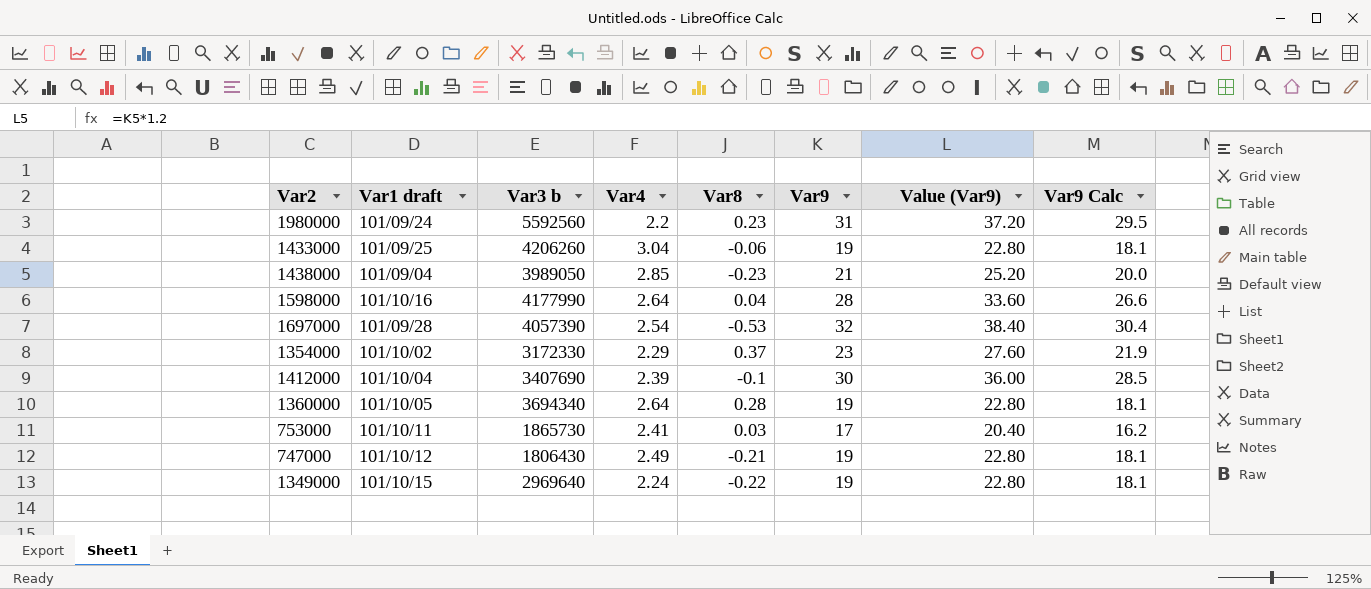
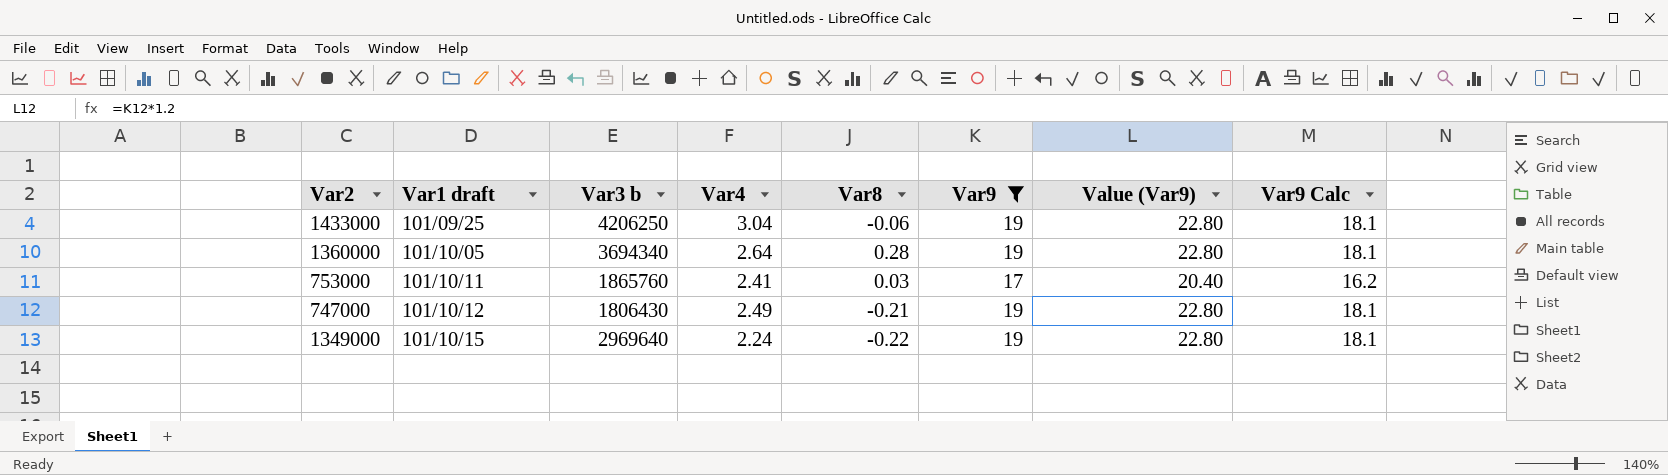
filter: none -> Var9 <= 19
1433000 | Var3 b: 4206260 -> 4206250
753000 | Var3 b: 1865730 -> 1865760

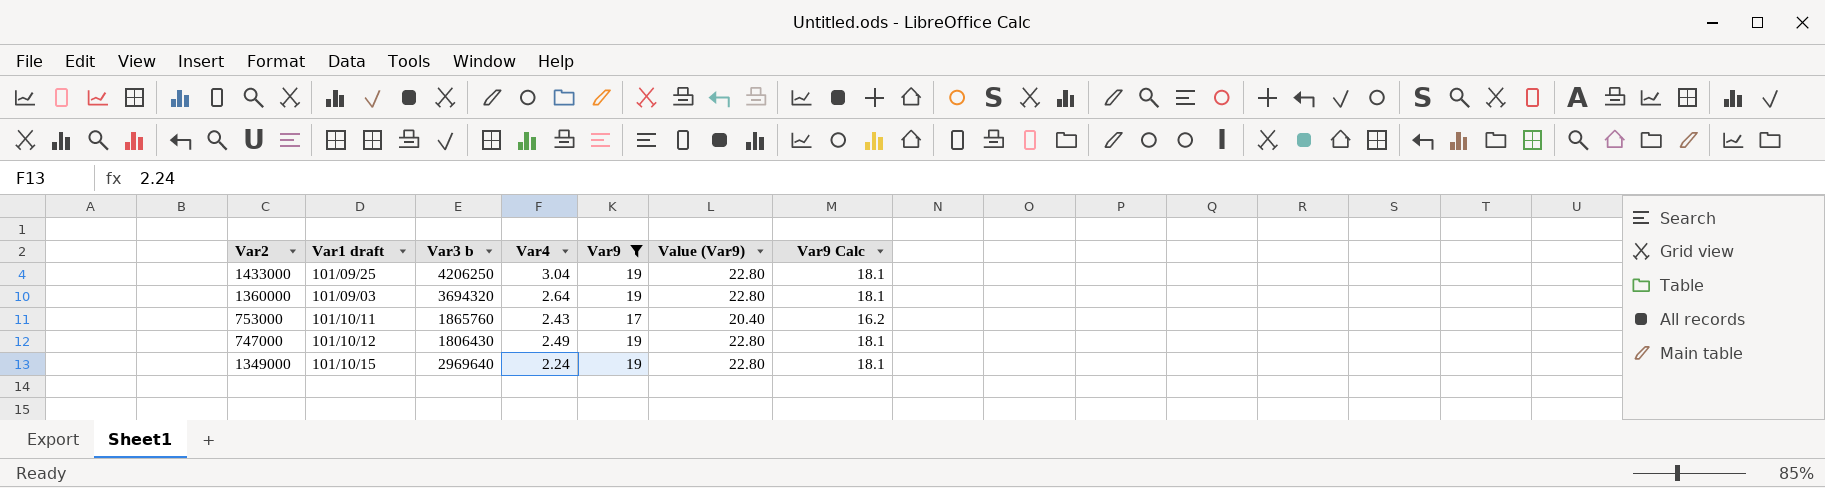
column Var8 | position: 5 -> none
1360000 | Var1 draft: 101/10/05 -> 101/09/03
1360000 | Var3 b: 3694340 -> 3694320
753000 | Var4: 2.41 -> 2.43

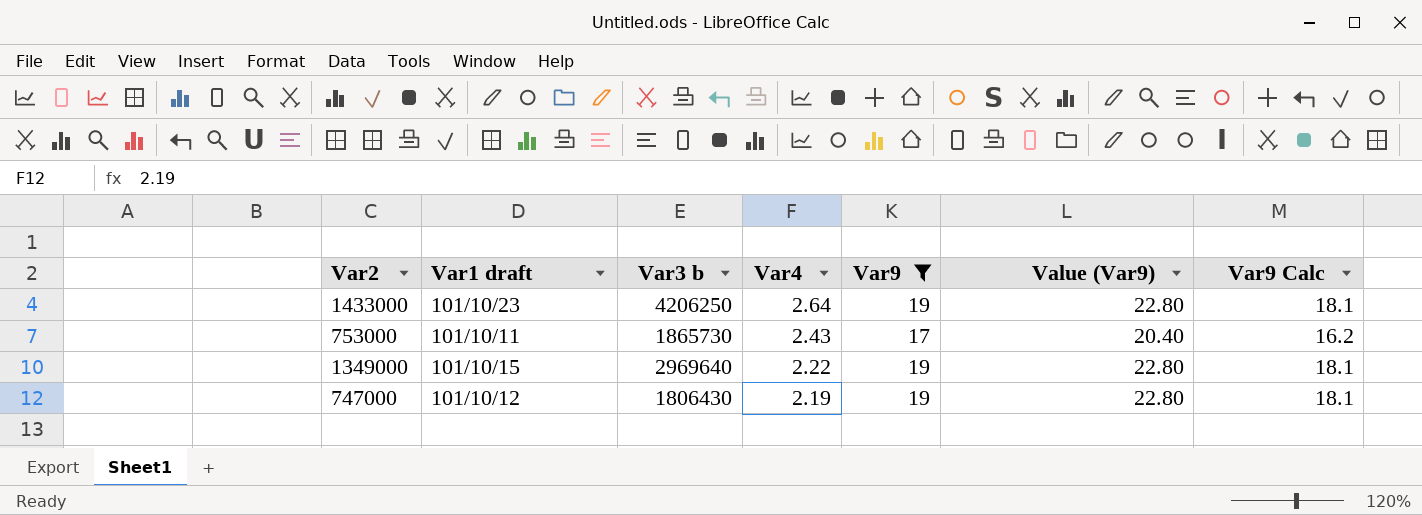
row order: none -> Var4 descending
row 1360000: 101/09/03 | 3694320 | 2.64 | 19 | 22.80 | 18.1 -> none
1433000 | Var1 draft: 101/09/25 -> 101/10/23
1433000 | Var4: 3.04 -> 2.64
753000 | Var3 b: 1865760 -> 1865730
1349000 | Var4: 2.24 -> 2.22
747000 | Var4: 2.49 -> 2.19

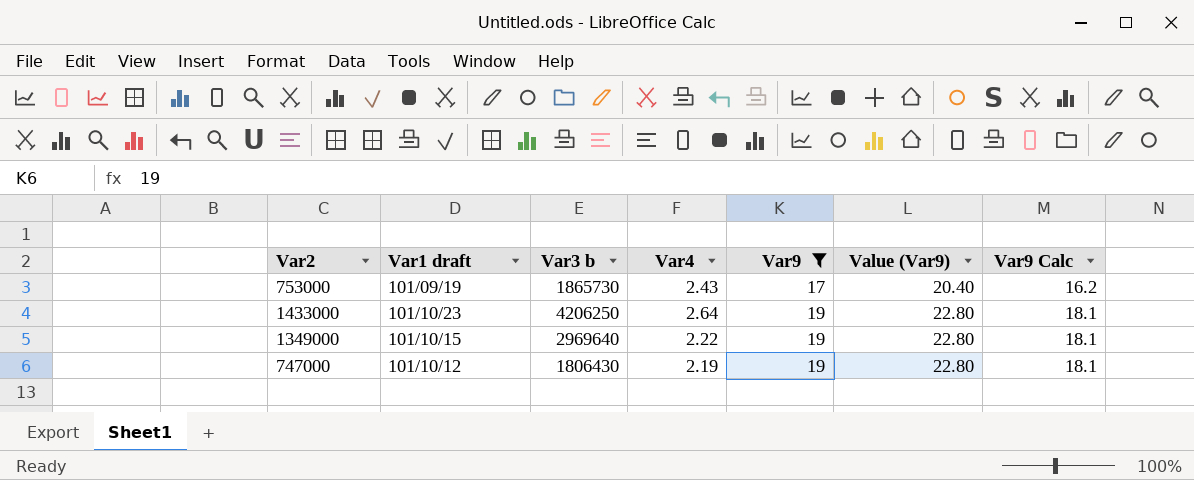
row order: Var4 descending -> Var9 ascending
753000 | Var1 draft: 101/10/11 -> 101/09/19

